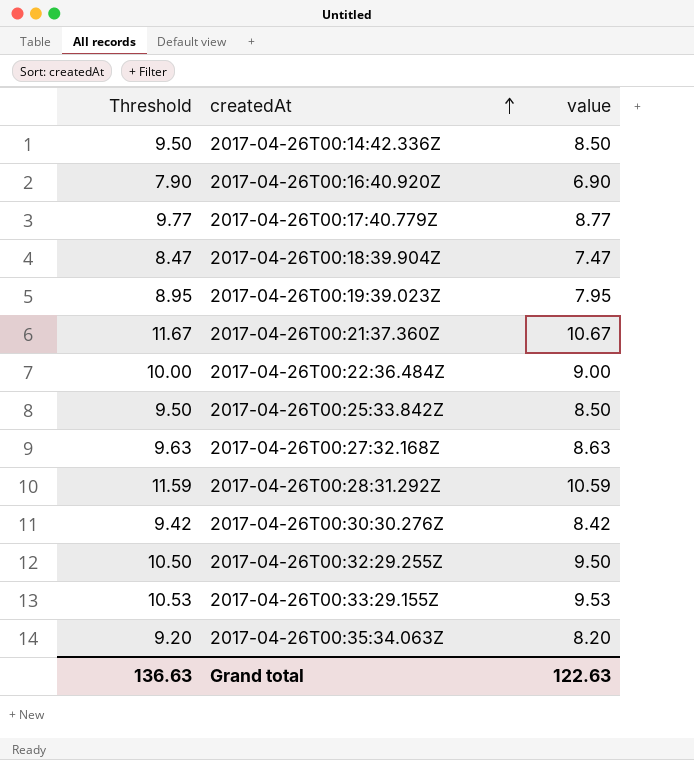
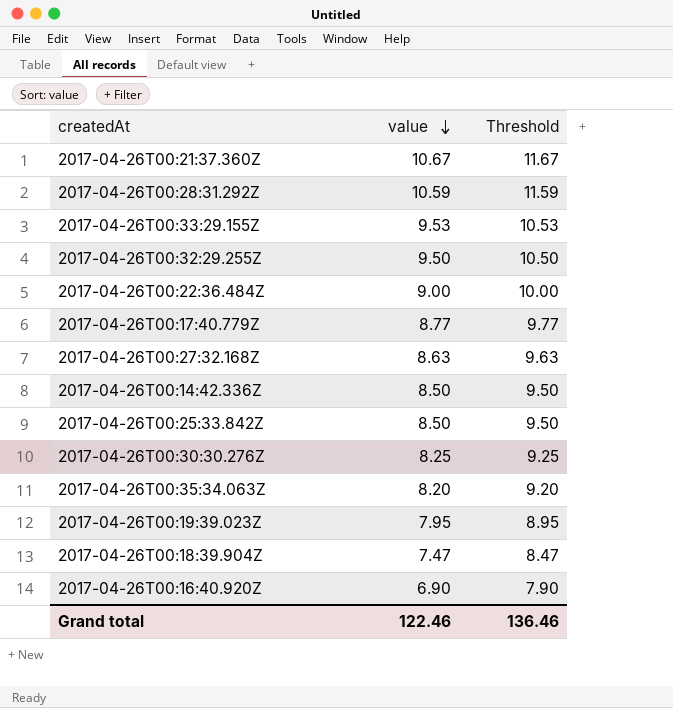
row order: createdAt ascending -> value descending
column Threshold | position: 1 -> 3
2017-04-26T00:30:30.276Z | value: 8.42 -> 8.25
2017-04-26T00:30:30.276Z | Threshold: 9.42 -> 9.25
Grand total | value: 122.63 -> 122.46
Grand total | Threshold: 136.63 -> 136.46

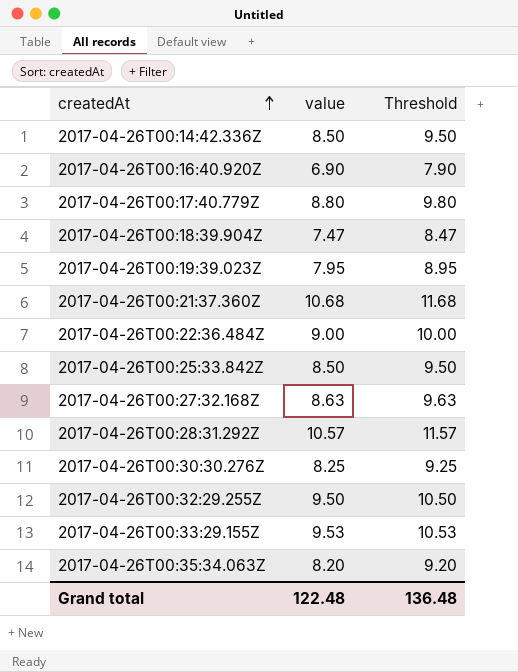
row order: value descending -> createdAt ascending
2017-04-26T00:17:40.779Z | value: 8.77 -> 8.80
2017-04-26T00:17:40.779Z | Threshold: 9.77 -> 9.80
2017-04-26T00:21:37.360Z | value: 10.67 -> 10.68
2017-04-26T00:21:37.360Z | Threshold: 11.67 -> 11.68
2017-04-26T00:28:31.292Z | value: 10.59 -> 10.57
2017-04-26T00:28:31.292Z | Threshold: 11.59 -> 11.57
Grand total | value: 122.46 -> 122.48
Grand total | Threshold: 136.46 -> 136.48

